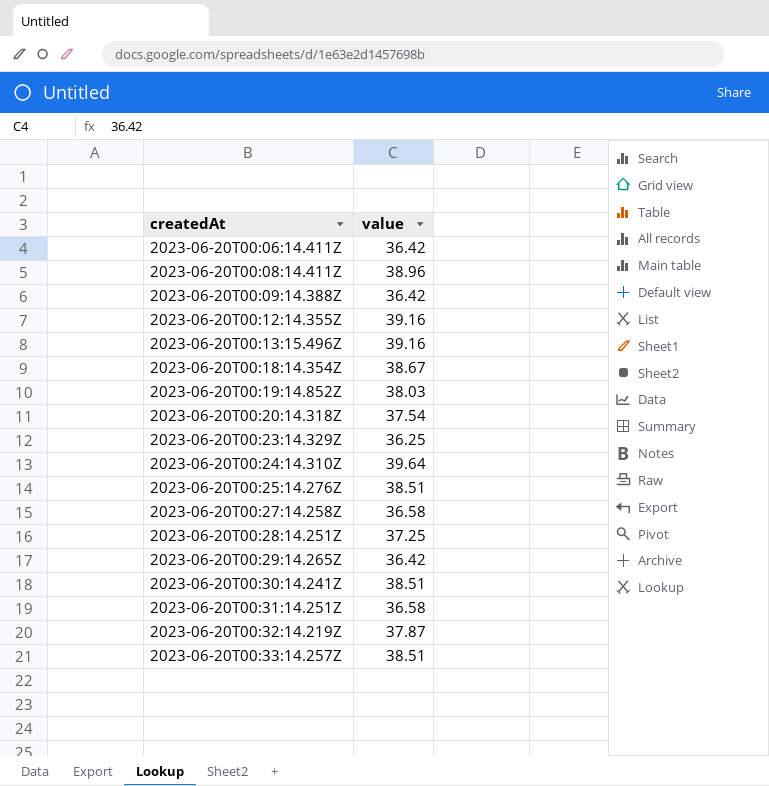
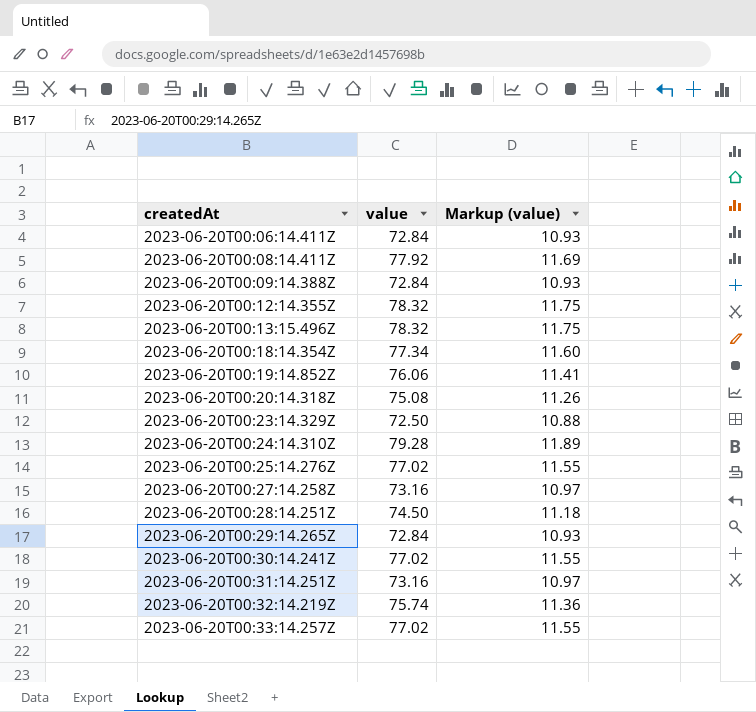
column Markup (value) | formula: none -> [value] * 0.15
2023-06-20T00:06:14.411Z | value: 36.42 -> 72.84
2023-06-20T00:08:14.411Z | value: 38.96 -> 77.92
2023-06-20T00:09:14.388Z | value: 36.42 -> 72.84
2023-06-20T00:12:14.355Z | value: 39.16 -> 78.32
2023-06-20T00:13:15.496Z | value: 39.16 -> 78.32
2023-06-20T00:18:14.354Z | value: 38.67 -> 77.34
2023-06-20T00:19:14.852Z | value: 38.03 -> 76.06
2023-06-20T00:20:14.318Z | value: 37.54 -> 75.08
2023-06-20T00:23:14.329Z | value: 36.25 -> 72.50
2023-06-20T00:24:14.310Z | value: 39.64 -> 79.28
2023-06-20T00:25:14.276Z | value: 38.51 -> 77.02
2023-06-20T00:27:14.258Z | value: 36.58 -> 73.16
2023-06-20T00:28:14.251Z | value: 37.25 -> 74.50
2023-06-20T00:29:14.265Z | value: 36.42 -> 72.84
2023-06-20T00:30:14.241Z | value: 38.51 -> 77.02
2023-06-20T00:31:14.251Z | value: 36.58 -> 73.16
2023-06-20T00:32:14.219Z | value: 37.87 -> 75.74
2023-06-20T00:33:14.257Z | value: 38.51 -> 77.02

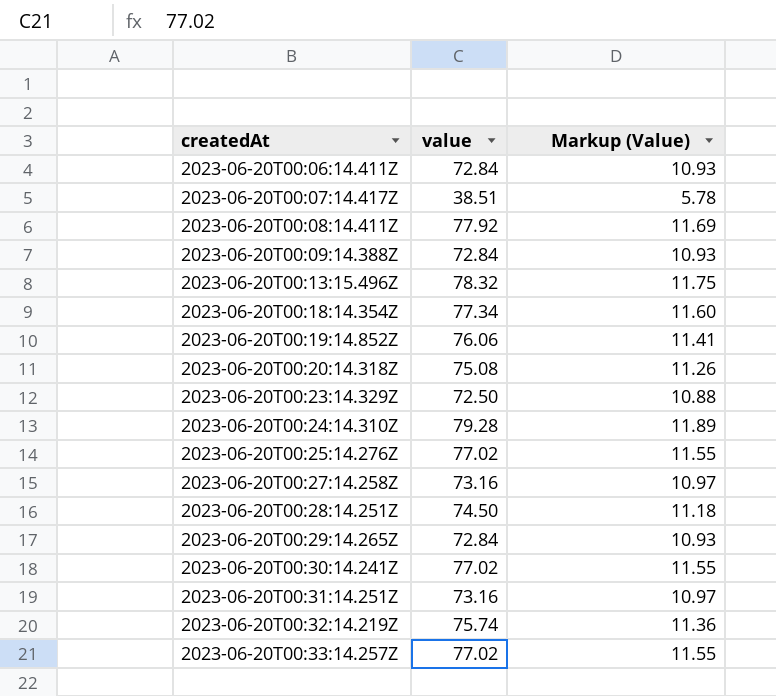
column name: Markup (value) -> Markup (Value)
row 2023-06-20T00:12:14.355Z: 78.32 | 11.75 -> none
row 2023-06-20T00:07:14.417Z: none -> 38.51 | 5.78

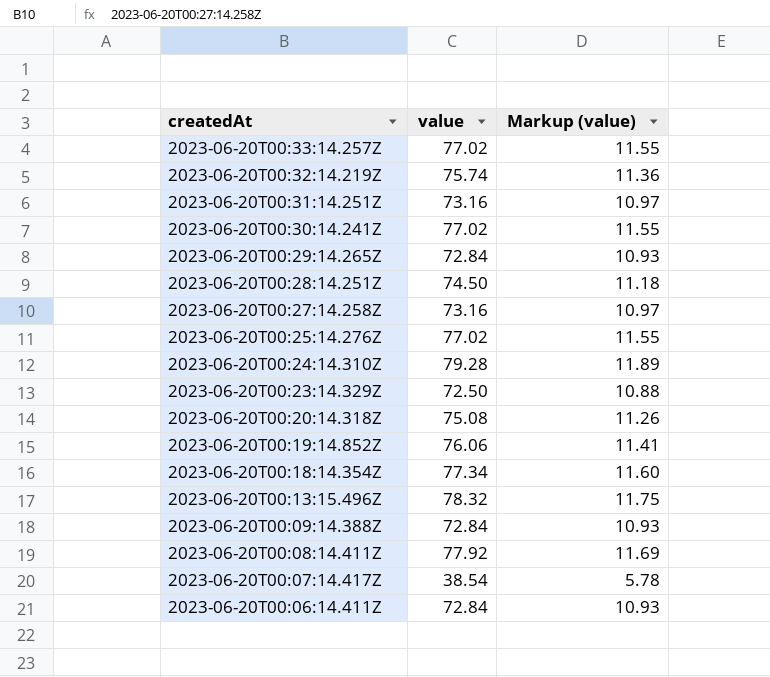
row order: createdAt ascending -> createdAt descending
column name: Markup (Value) -> Markup (value)
2023-06-20T00:07:14.417Z | value: 38.51 -> 38.54

